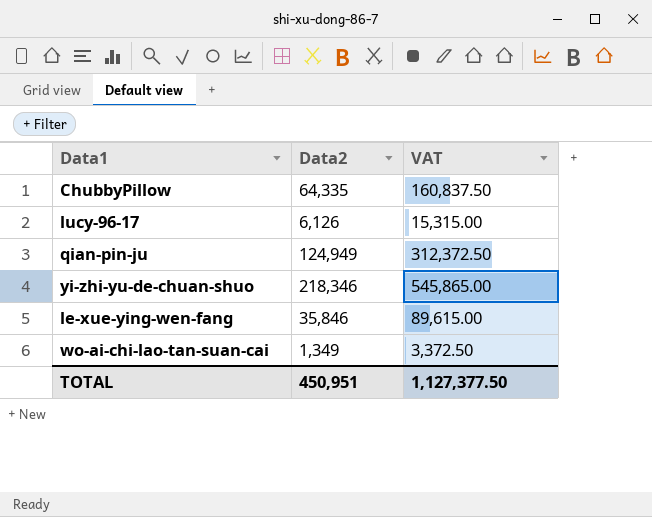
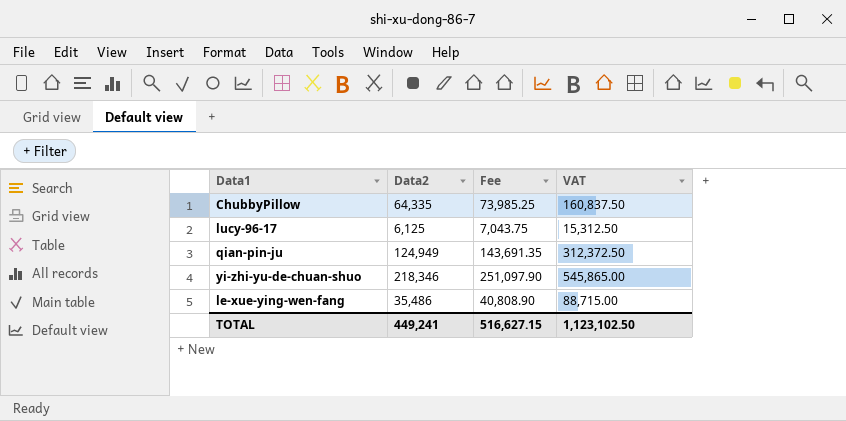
column Fee | formula: none -> [Data2] * 1.15
row wo-ai-chi-lao-tan-suan-cai: 1,349 | 3,372.50 -> none
lucy-96-17 | Data2: 6,126 -> 6,125
lucy-96-17 | VAT: 15,315.00 -> 15,312.50
le-xue-ying-wen-fang | Data2: 35,846 -> 35,486
le-xue-ying-wen-fang | VAT: 89,615.00 -> 88,715.00
TOTAL | Data2: 450,951 -> 449,241
TOTAL | VAT: 1,127,377.50 -> 1,123,102.50

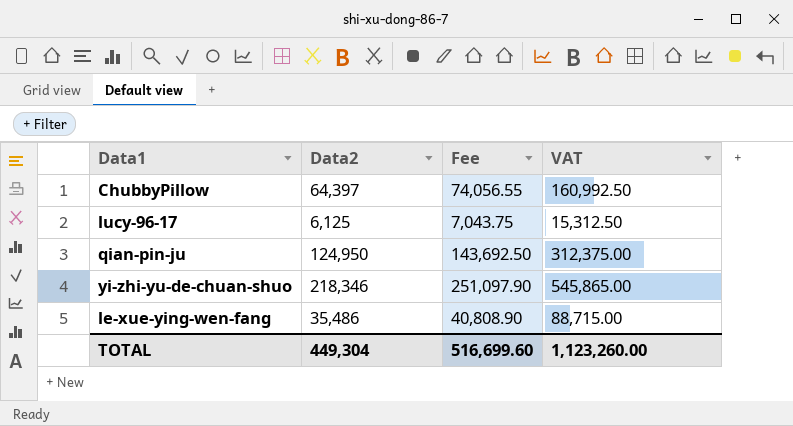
ChubbyPillow | Data2: 64,335 -> 64,397
ChubbyPillow | Fee: 73,985.25 -> 74,056.55
ChubbyPillow | VAT: 160,837.50 -> 160,992.50
qian-pin-ju | Data2: 124,949 -> 124,950
qian-pin-ju | Fee: 143,691.35 -> 143,692.50
qian-pin-ju | VAT: 312,372.50 -> 312,375.00
TOTAL | Data2: 449,241 -> 449,304
TOTAL | Fee: 516,627.15 -> 516,699.60
TOTAL | VAT: 1,123,102.50 -> 1,123,260.00

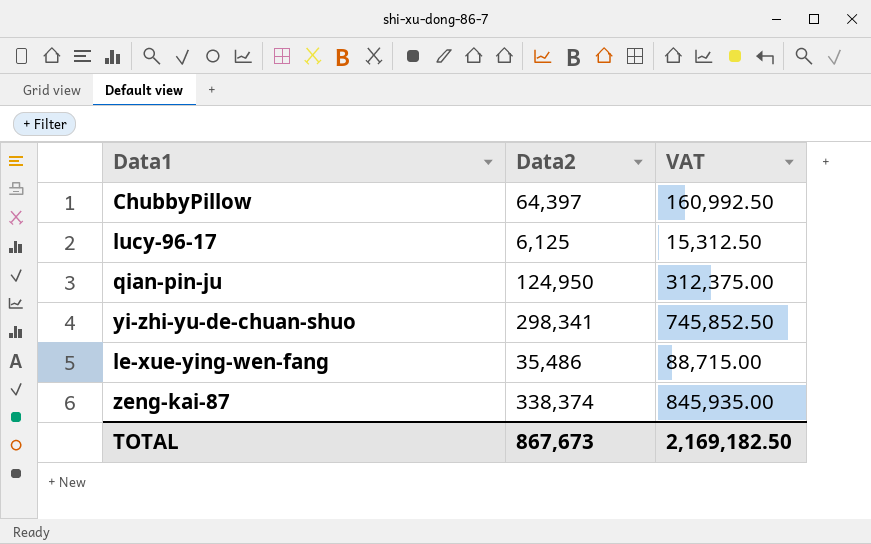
column Fee | formula: [Data2] * 1.15 -> none
yi-zhi-yu-de-chuan-shuo | Data2: 218,346 -> 298,341
yi-zhi-yu-de-chuan-shuo | VAT: 545,865.00 -> 745,852.50
row zeng-kai-87: none -> 338,374 | 845,935.00
TOTAL | Data2: 449,304 -> 867,673
TOTAL | VAT: 1,123,260.00 -> 2,169,182.50

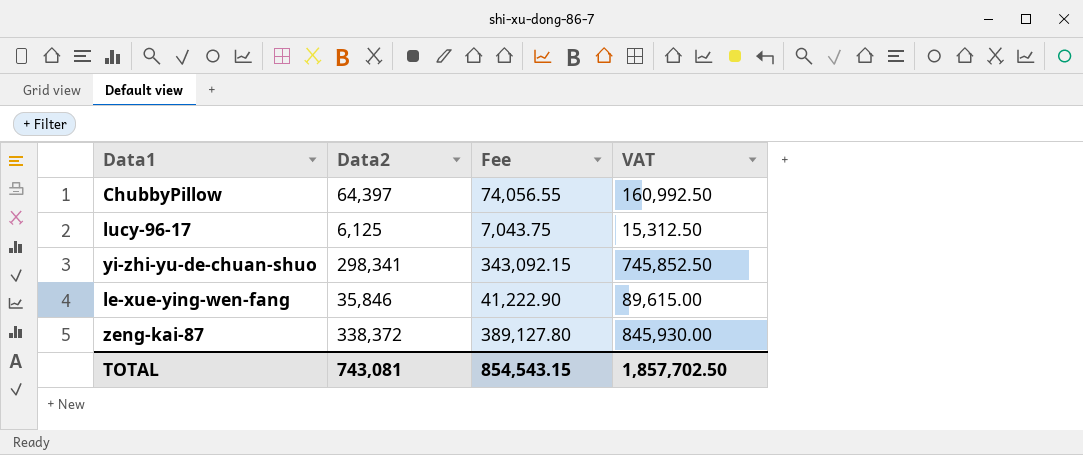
column Fee | formula: none -> [Data2] * 1.15
row qian-pin-ju: 124,950 | 312,375.00 -> none
le-xue-ying-wen-fang | Data2: 35,486 -> 35,846
le-xue-ying-wen-fang | VAT: 88,715.00 -> 89,615.00
zeng-kai-87 | Data2: 338,374 -> 338,372
zeng-kai-87 | VAT: 845,935.00 -> 845,930.00
TOTAL | Data2: 867,673 -> 743,081
TOTAL | VAT: 2,169,182.50 -> 1,857,702.50

